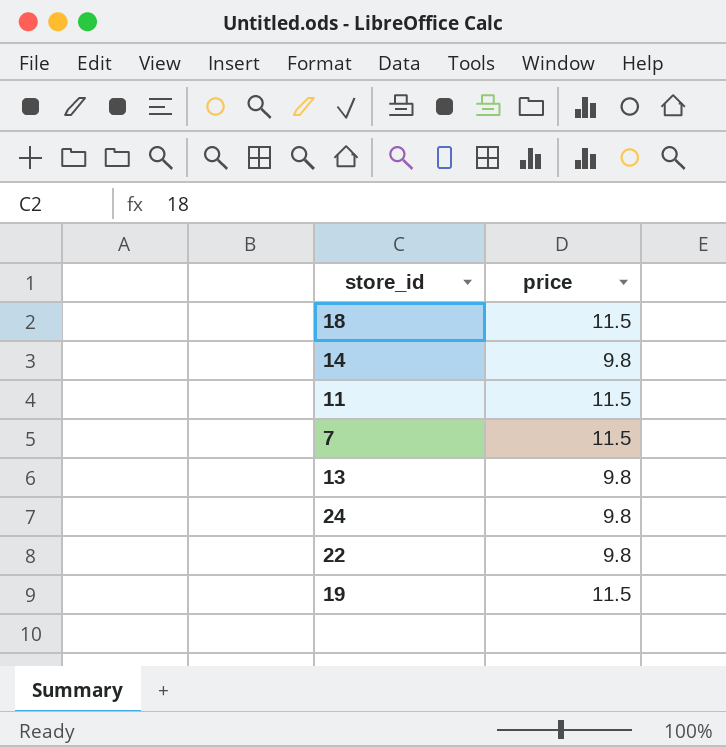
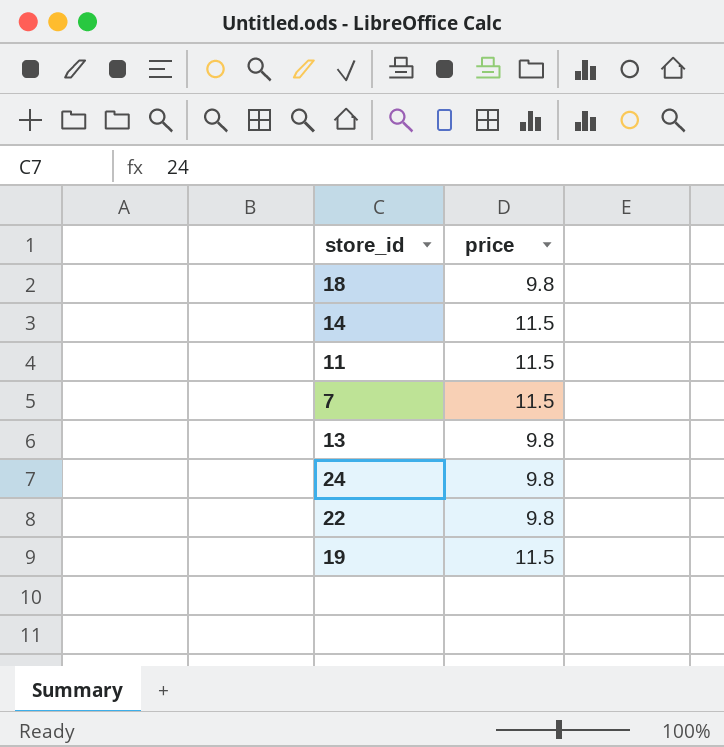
18 | price: 11.5 -> 9.8
14 | price: 9.8 -> 11.5

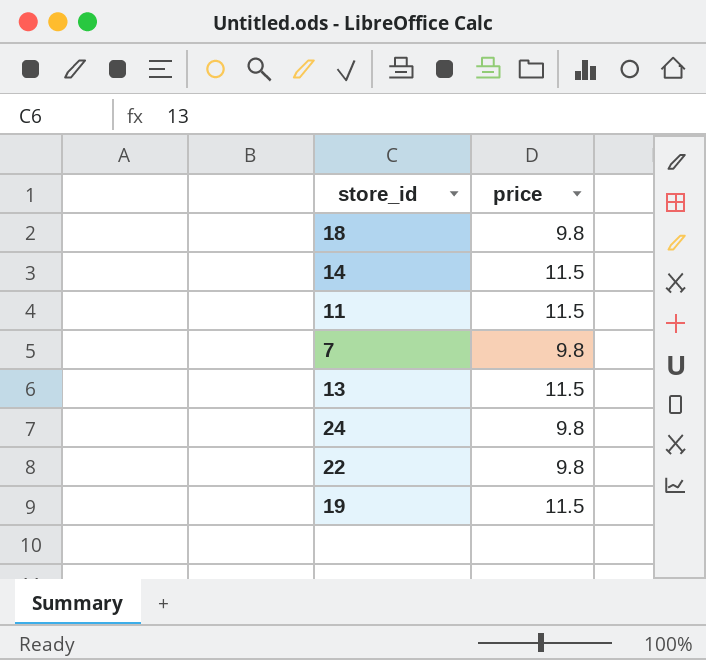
7 | price: 11.5 -> 9.8
13 | price: 9.8 -> 11.5

